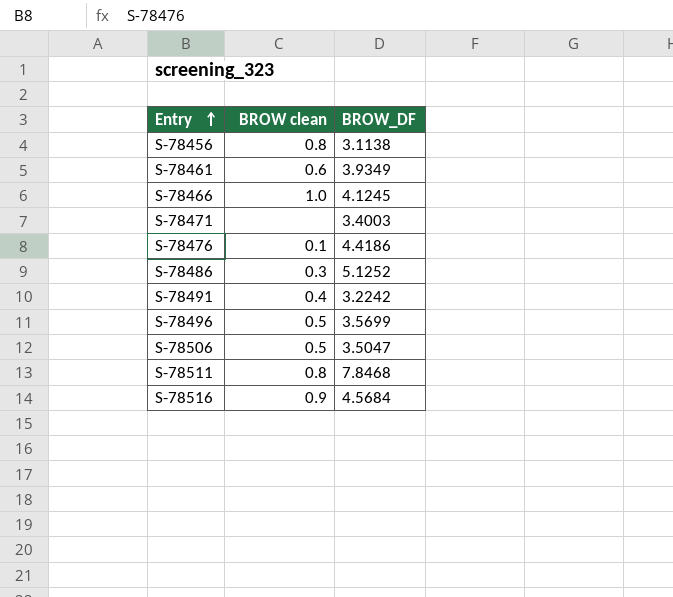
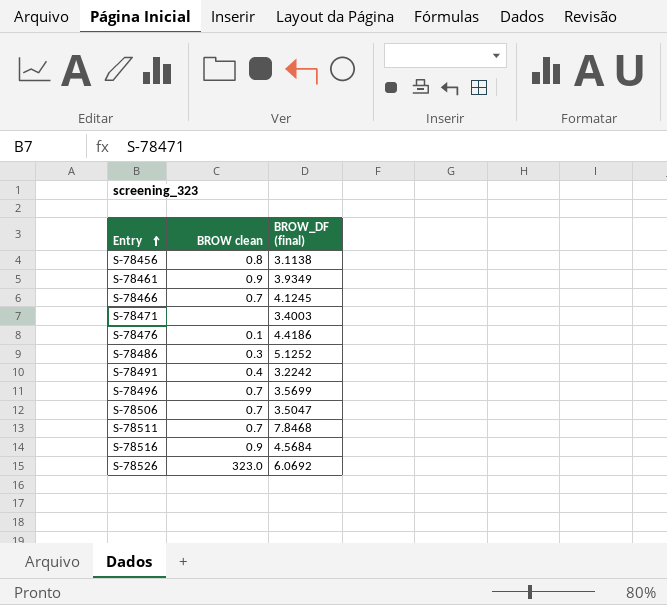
column name: BROW_DF -> BROW_DF (final)
S-78461 | BROW clean: 0.6 -> 0.9
S-78466 | BROW clean: 1.0 -> 0.7
S-78496 | BROW clean: 0.5 -> 0.7
S-78506 | BROW clean: 0.5 -> 0.7
S-78511 | BROW clean: 0.8 -> 0.7
row S-78526: none -> 323.0 | 6.0692

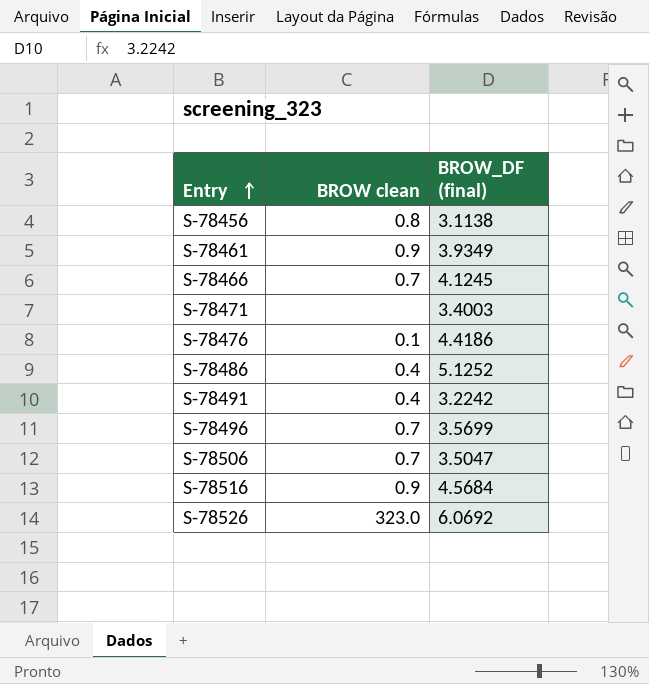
row S-78511: 0.7 | 7.8468 -> none
S-78486 | BROW clean: 0.3 -> 0.4

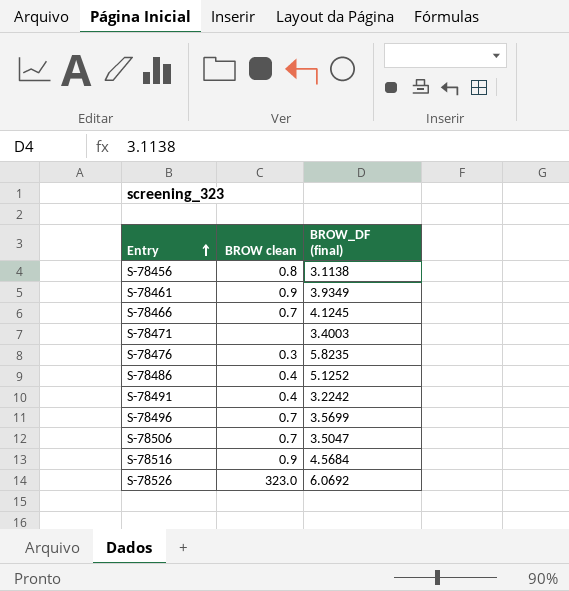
S-78476 | BROW clean: 0.1 -> 0.3
S-78476 | BROW_DF (final): 4.4186 -> 5.8235

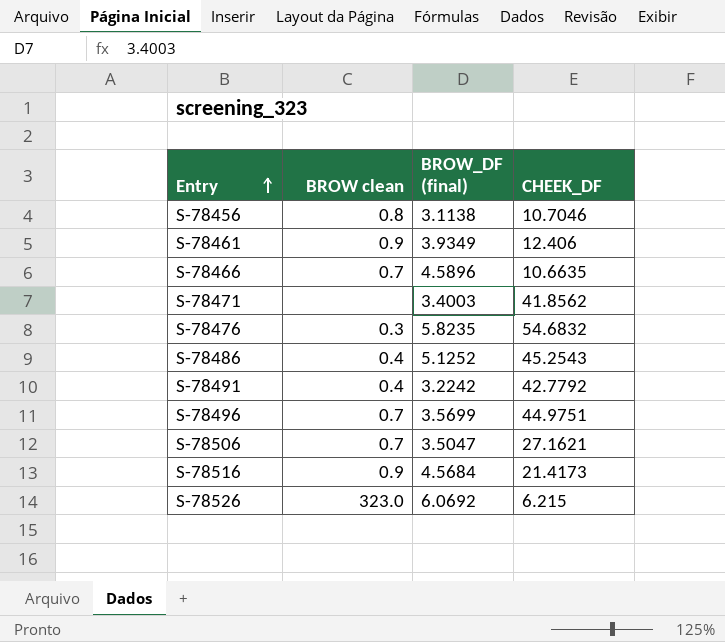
column CHEEK_DF | position: none -> 4
S-78466 | BROW_DF (final): 4.1245 -> 4.5896

